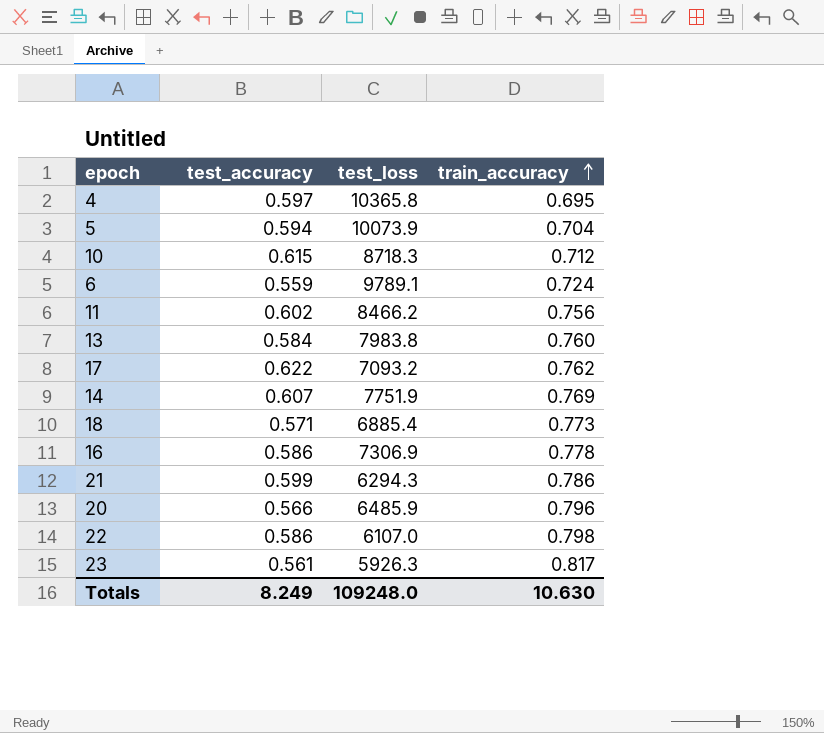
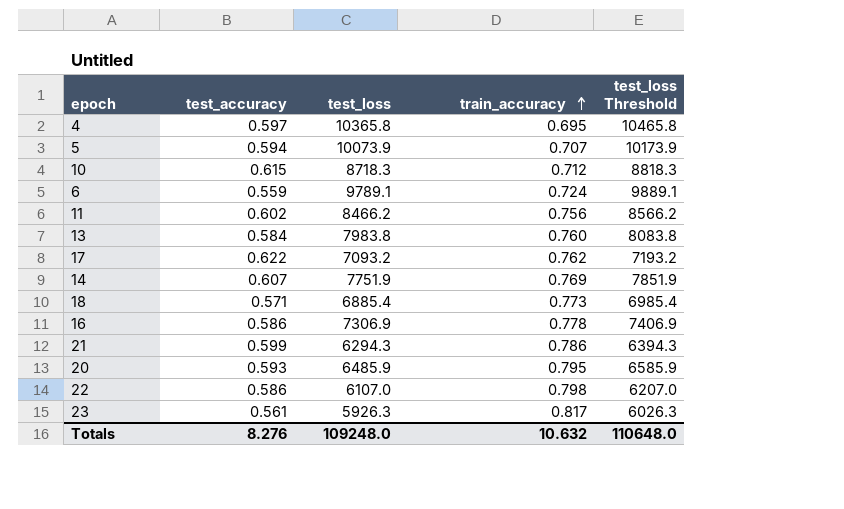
column test_loss Threshold | formula: none -> [test_loss] + 100
5 | train_accuracy: 0.704 -> 0.707
20 | test_accuracy: 0.566 -> 0.593
20 | train_accuracy: 0.796 -> 0.795
Totals | test_accuracy: 8.249 -> 8.276
Totals | train_accuracy: 10.630 -> 10.632

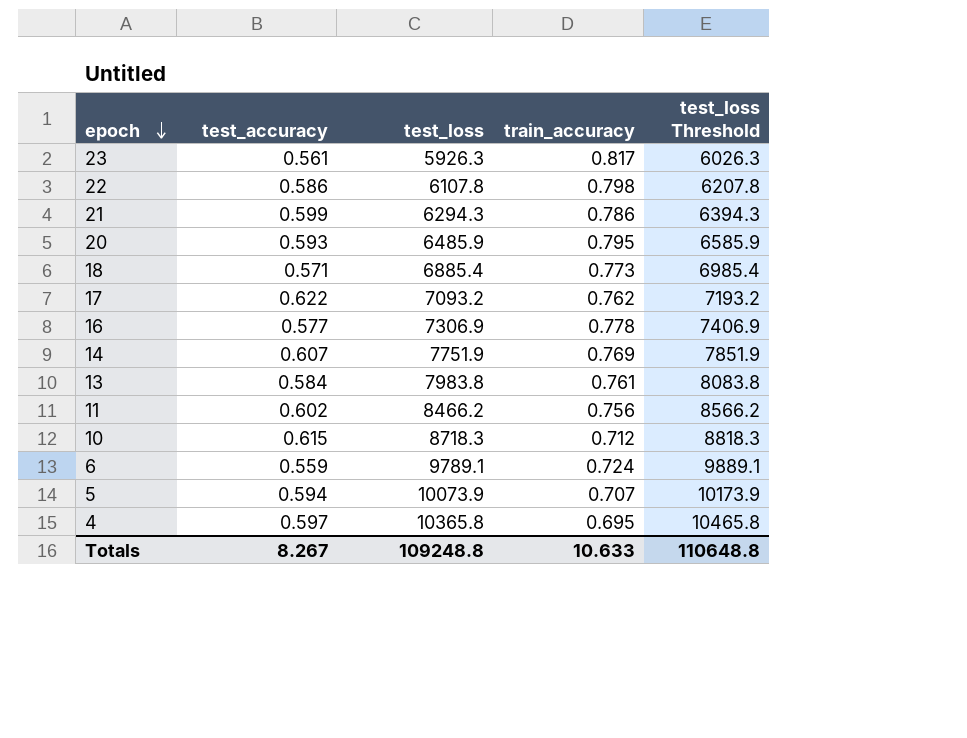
row order: train_accuracy ascending -> epoch descending
22 | test_loss: 6107.0 -> 6107.8
22 | test_loss Threshold: 6207.0 -> 6207.8
16 | test_accuracy: 0.586 -> 0.577
13 | train_accuracy: 0.760 -> 0.761
Totals | test_accuracy: 8.276 -> 8.267
Totals | test_loss: 109248.0 -> 109248.8
Totals | train_accuracy: 10.632 -> 10.633
Totals | test_loss Threshold: 110648.0 -> 110648.8

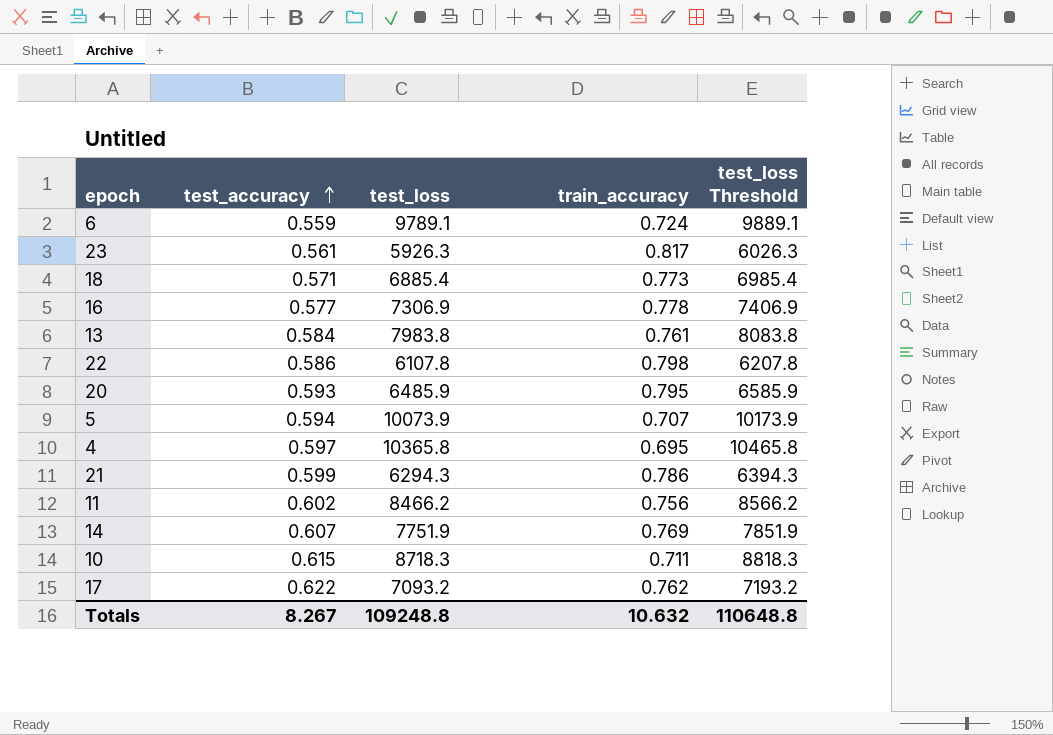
row order: epoch descending -> test_accuracy ascending
10 | train_accuracy: 0.712 -> 0.711
Totals | train_accuracy: 10.633 -> 10.632

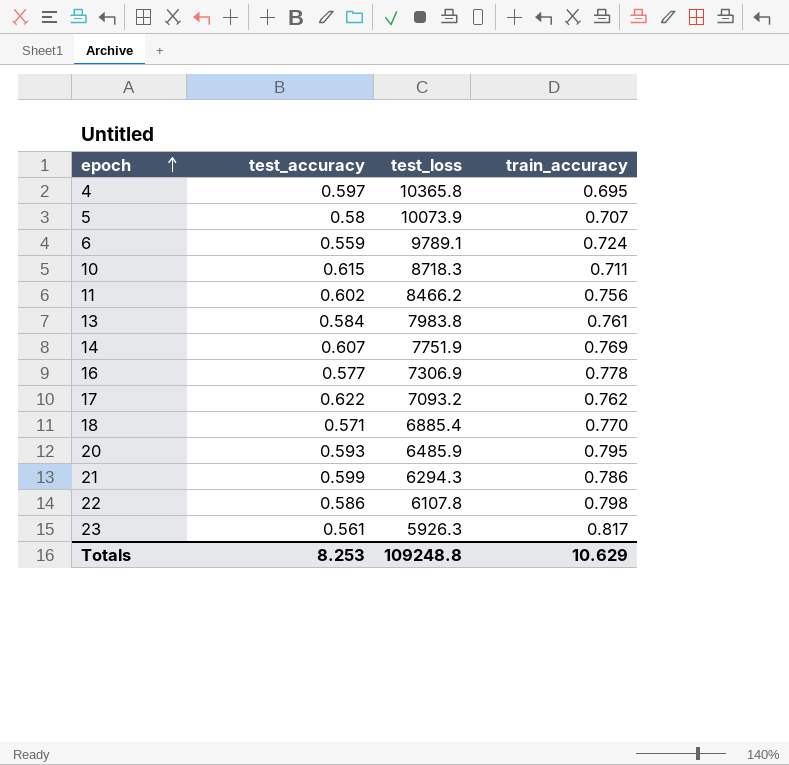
row order: test_accuracy ascending -> epoch ascending
column test_loss Threshold | formula: [test_loss] + 100 -> none
5 | test_accuracy: 0.594 -> 0.58
18 | train_accuracy: 0.773 -> 0.770
Totals | test_accuracy: 8.267 -> 8.253
Totals | train_accuracy: 10.632 -> 10.629

